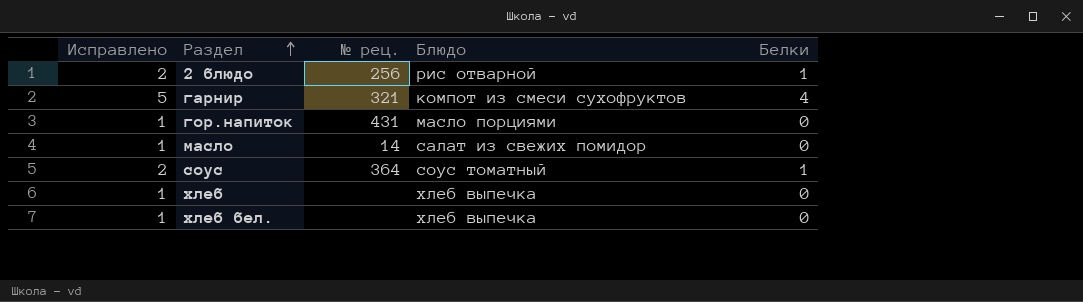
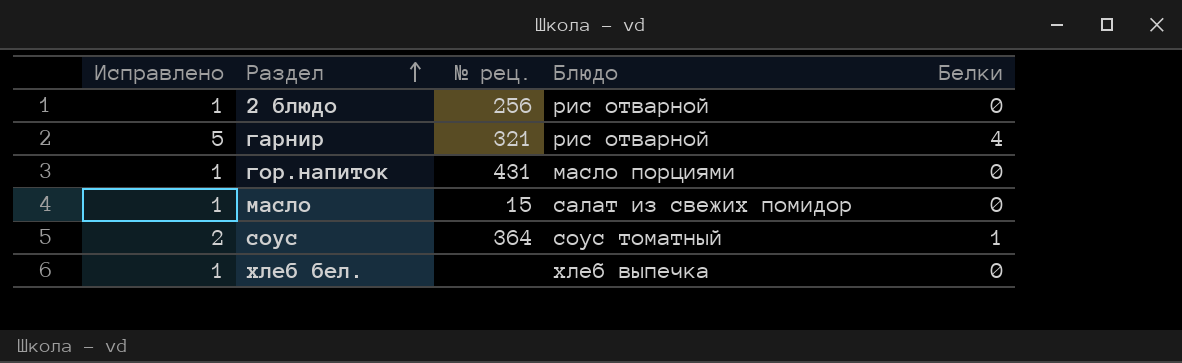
row хлеб: 1 | none | хлеб выпечка | 0 -> none
2 блюдо | Исправлено: 2 -> 1
2 блюдо | Белки: 1 -> 0
гарнир | Блюдо: компот из смеси сухофруктов -> рис отварной
масло | № рец.: 14 -> 15

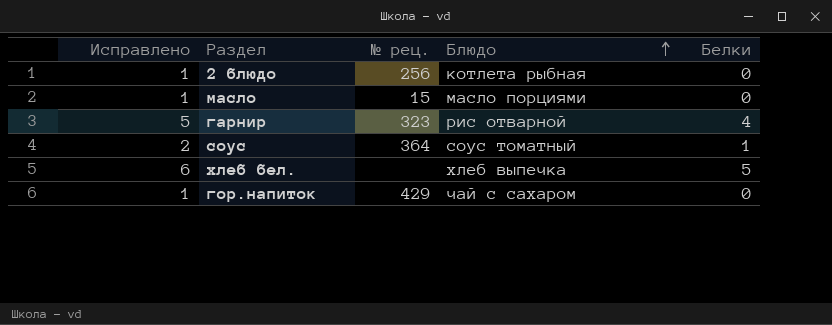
row order: Раздел ascending -> Блюдо ascending
2 блюдо | Блюдо: рис отварной -> котлета рыбная
масло | Блюдо: салат из свежих помидор -> масло порциями
гарнир | № рец.: 321 -> 323
хлеб бел. | Исправлено: 1 -> 6
хлеб бел. | Белки: 0 -> 5
гор.напиток | № рец.: 431 -> 429
гор.напиток | Блюдо: масло порциями -> чай с сахаром

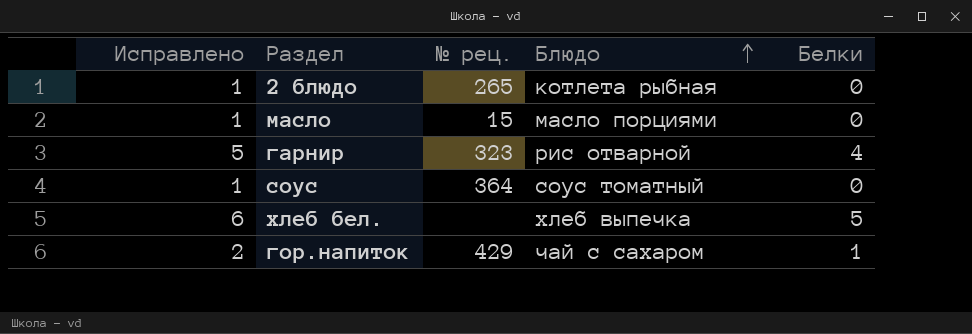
2 блюдо | № рец.: 256 -> 265
соус | Исправлено: 2 -> 1
соус | Белки: 1 -> 0
гор.напиток | Исправлено: 1 -> 2
гор.напиток | Белки: 0 -> 1

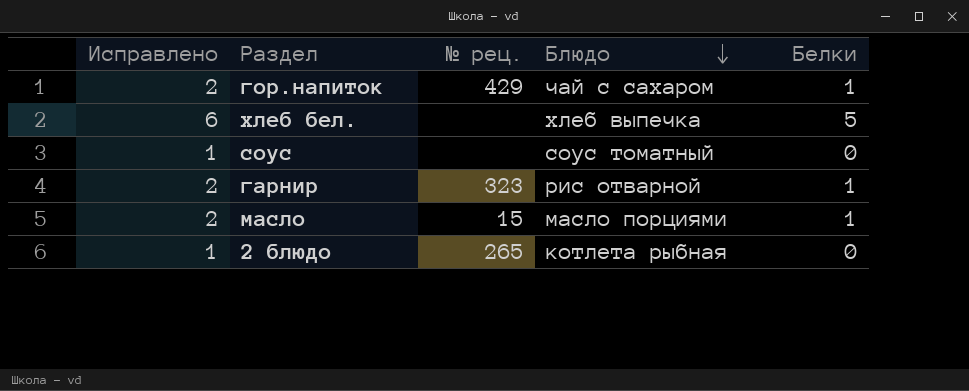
row order: Блюдо ascending -> Блюдо descending
соус | № рец.: 364 -> none
гарнир | Исправлено: 5 -> 2
гарнир | Белки: 4 -> 1
масло | Исправлено: 1 -> 2
масло | Белки: 0 -> 1

